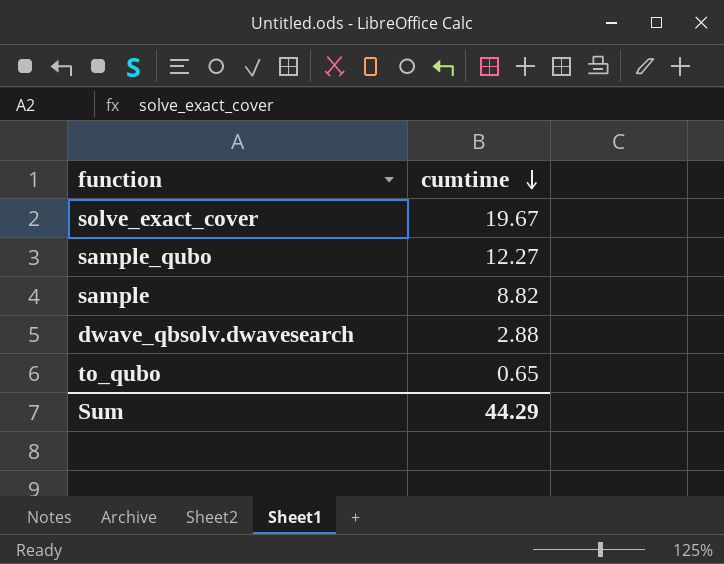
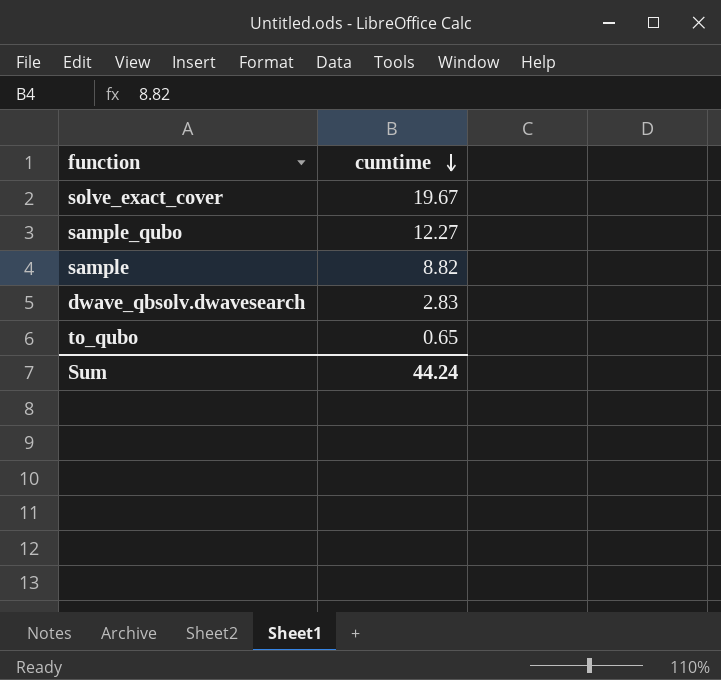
dwave_qbsolv.dwavesearch | cumtime: 2.88 -> 2.83
Sum | cumtime: 44.29 -> 44.24

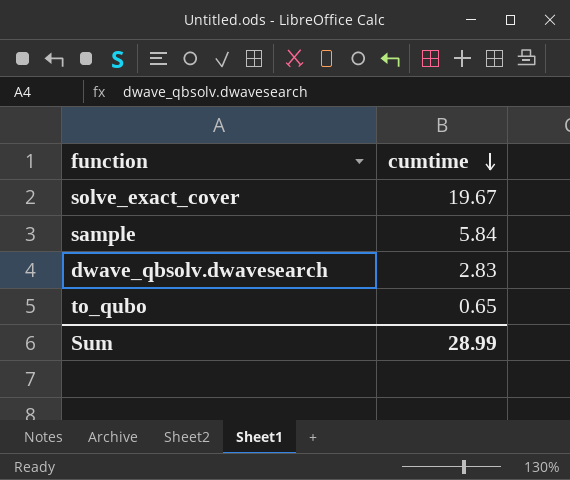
row sample_qubo: 12.27 -> none
sample | cumtime: 8.82 -> 5.84
Sum | cumtime: 44.24 -> 28.99

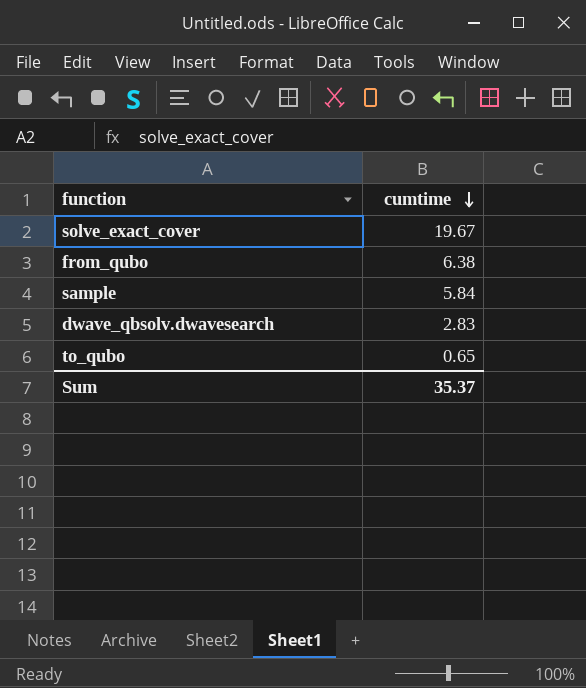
row from_qubo: none -> 6.38
Sum | cumtime: 28.99 -> 35.37

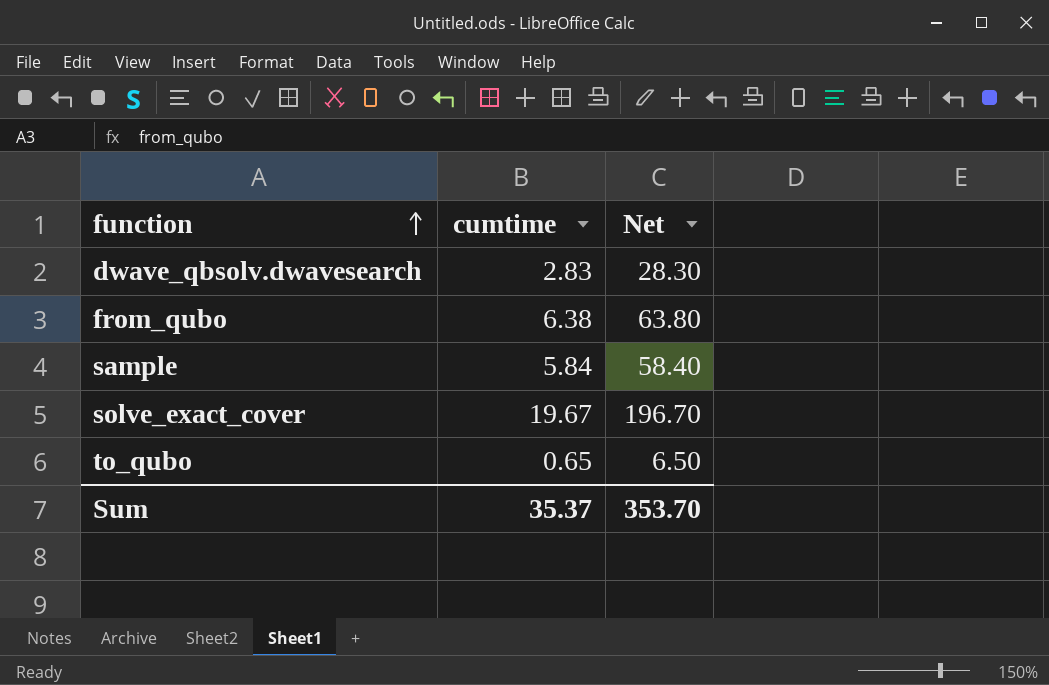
row order: cumtime descending -> function ascending
column Net | formula: none -> [cumtime] * 10

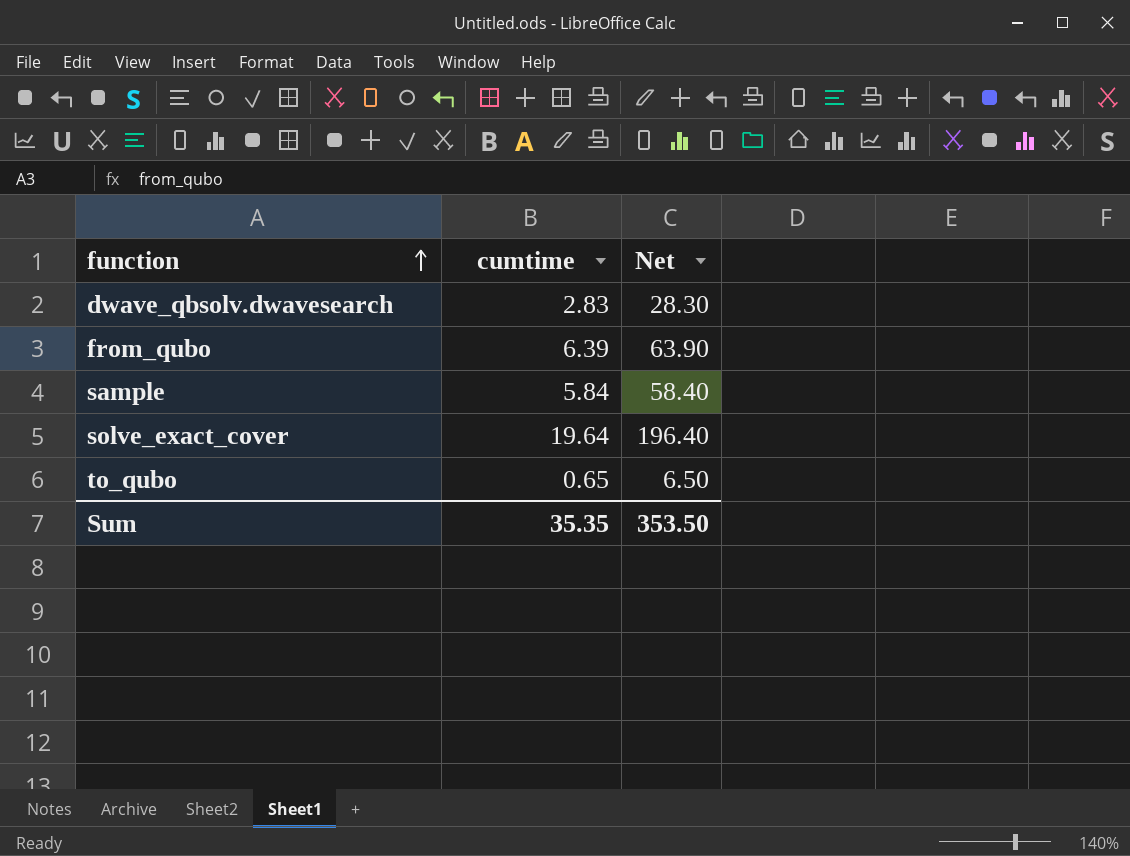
from_qubo | cumtime: 6.38 -> 6.39
from_qubo | Net: 63.80 -> 63.90
solve_exact_cover | cumtime: 19.67 -> 19.64
solve_exact_cover | Net: 196.70 -> 196.40
Sum | cumtime: 35.37 -> 35.35
Sum | Net: 353.70 -> 353.50

